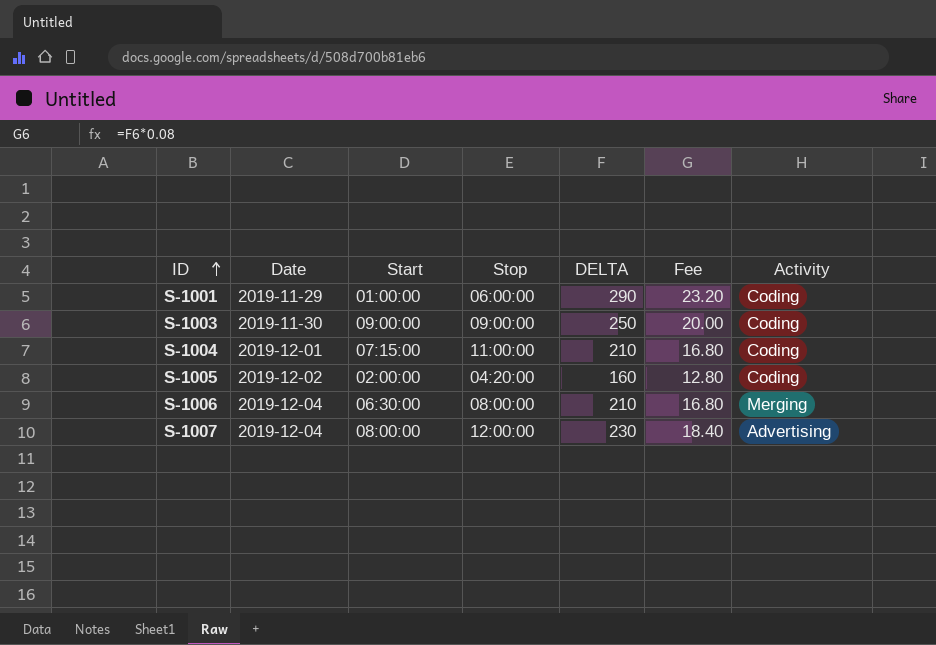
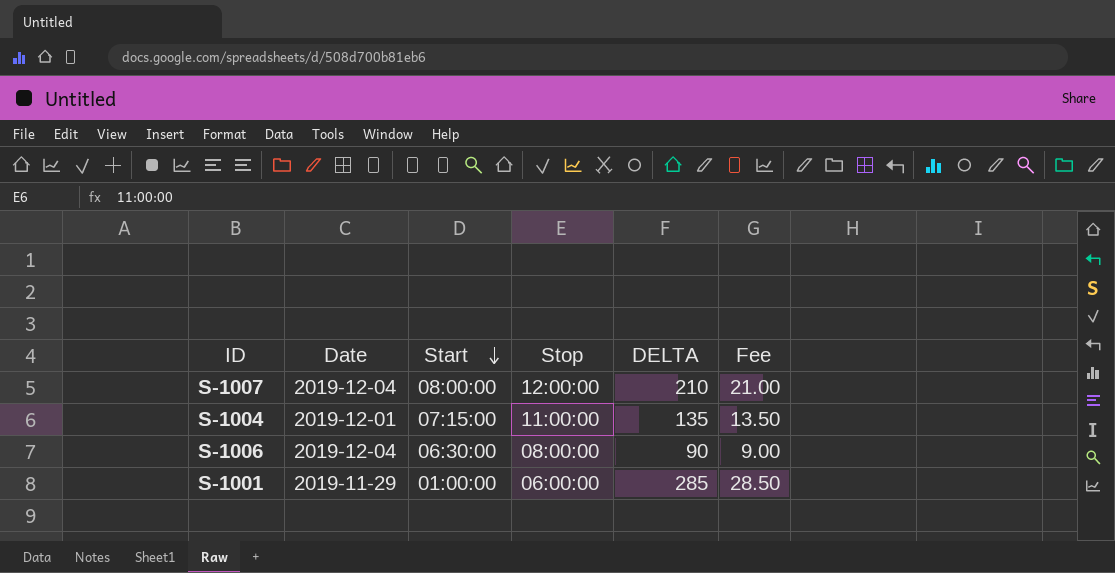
row order: ID ascending -> Start descending
column Activity | position: 7 -> none
column Fee | formula: [DELTA] * 0.08 -> [DELTA] * 0.1
row S-1003: 2019-11-30 | 09:00:00 | 09:00:00 | 250 | 20.00 | Coding -> none
row S-1005: 2019-12-02 | 02:00:00 | 04:20:00 | 160 | 12.80 | Coding -> none
S-1007 | DELTA: 230 -> 210
S-1004 | DELTA: 210 -> 135
S-1006 | DELTA: 210 -> 90
S-1001 | DELTA: 290 -> 285

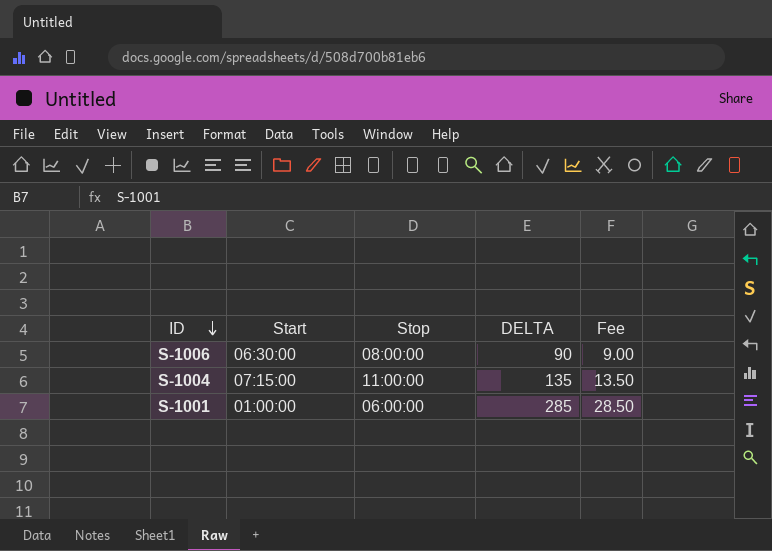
row order: Start descending -> ID descending
column Date | position: 2 -> none
row S-1007: 2019-12-04 | 08:00:00 | 12:00:00 | 210 | 21.00 -> none

